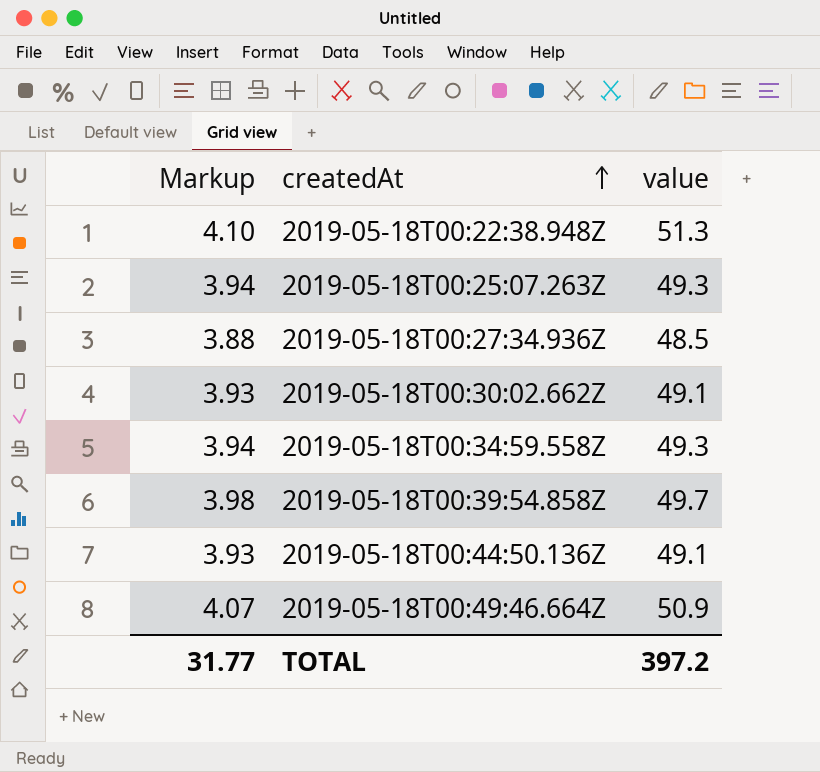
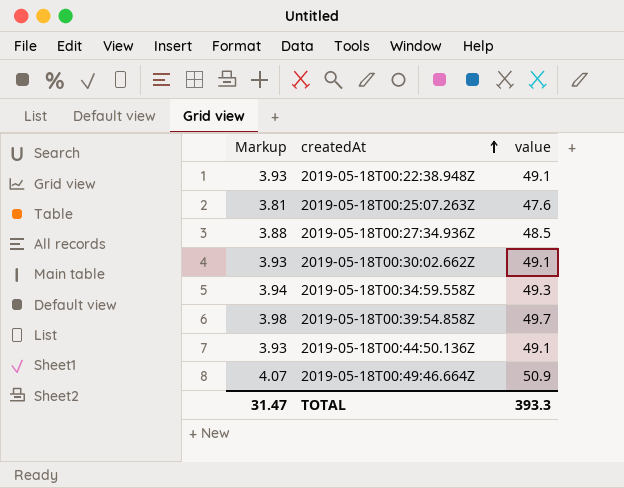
2019-05-18T00:22:38.948Z | Markup: 4.10 -> 3.93
2019-05-18T00:22:38.948Z | value: 51.3 -> 49.1
2019-05-18T00:25:07.263Z | Markup: 3.94 -> 3.81
2019-05-18T00:25:07.263Z | value: 49.3 -> 47.6
TOTAL | Markup: 31.77 -> 31.47
TOTAL | value: 397.2 -> 393.3

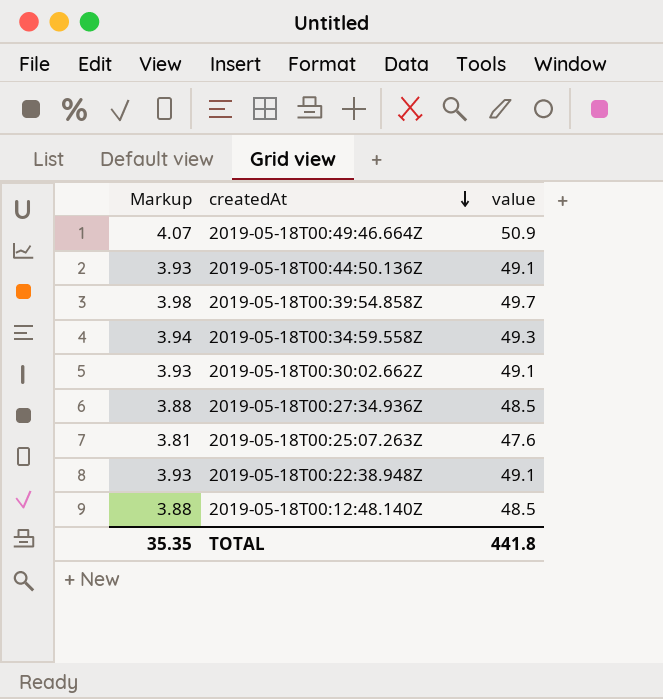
row order: createdAt ascending -> createdAt descending
row 2019-05-18T00:12:48.140Z: none -> 3.88 | 48.5
TOTAL | Markup: 31.47 -> 35.35
TOTAL | value: 393.3 -> 441.8

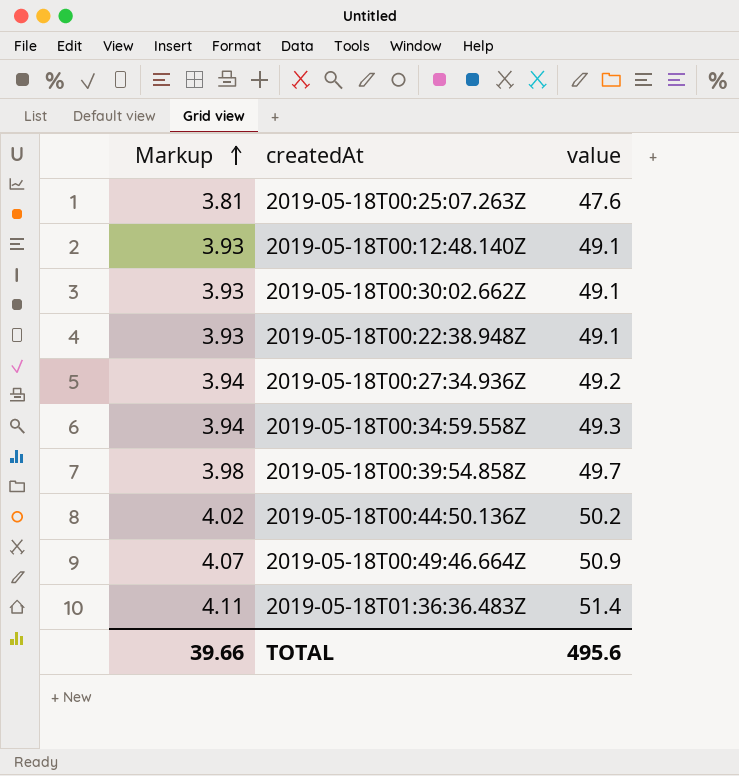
row order: createdAt descending -> Markup ascending
2019-05-18T00:12:48.140Z | Markup: 3.88 -> 3.93
2019-05-18T00:12:48.140Z | value: 48.5 -> 49.1
2019-05-18T00:27:34.936Z | Markup: 3.88 -> 3.94
2019-05-18T00:27:34.936Z | value: 48.5 -> 49.2
2019-05-18T00:44:50.136Z | Markup: 3.93 -> 4.02
2019-05-18T00:44:50.136Z | value: 49.1 -> 50.2
row 2019-05-18T01:36:36.483Z: none -> 4.11 | 51.4
TOTAL | Markup: 35.35 -> 39.66
TOTAL | value: 441.8 -> 495.6

